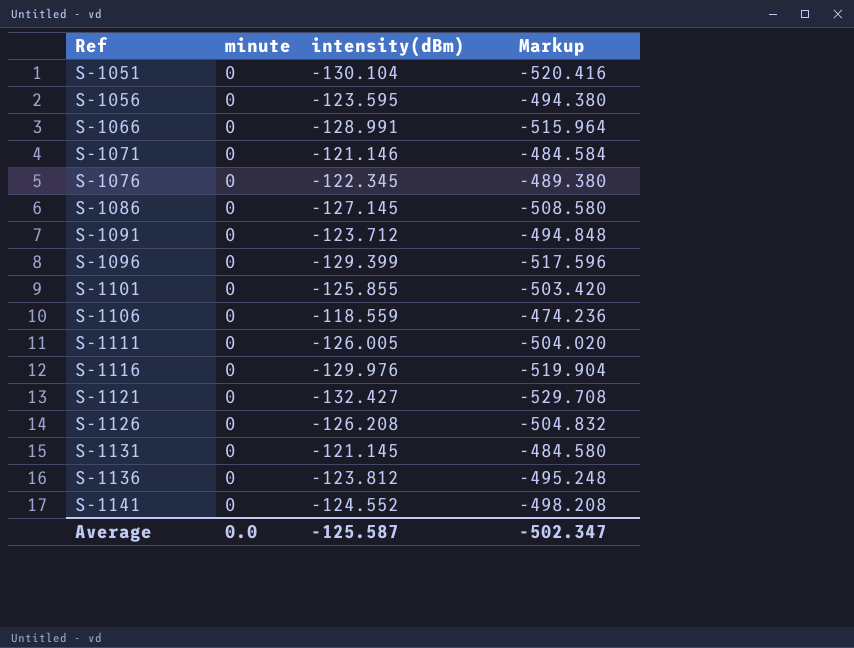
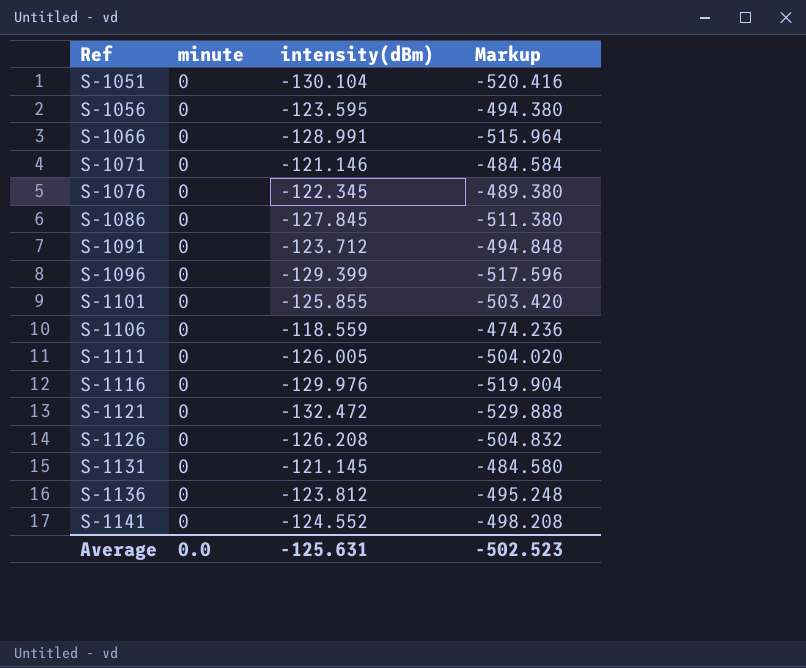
S-1086 | intensity(dBm): -127.145 -> -127.845
S-1086 | Markup: -508.580 -> -511.380
S-1121 | intensity(dBm): -132.427 -> -132.472
S-1121 | Markup: -529.708 -> -529.888
Average | intensity(dBm): -125.587 -> -125.631
Average | Markup: -502.347 -> -502.523

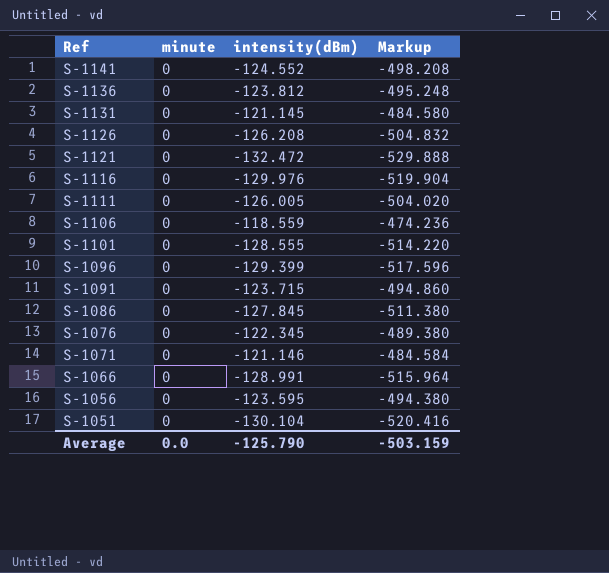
row order: Ref ascending -> Ref descending
S-1101 | intensity(dBm): -125.855 -> -128.555
S-1101 | Markup: -503.420 -> -514.220
S-1091 | intensity(dBm): -123.712 -> -123.715
S-1091 | Markup: -494.848 -> -494.860
Average | intensity(dBm): -125.631 -> -125.790
Average | Markup: -502.523 -> -503.159

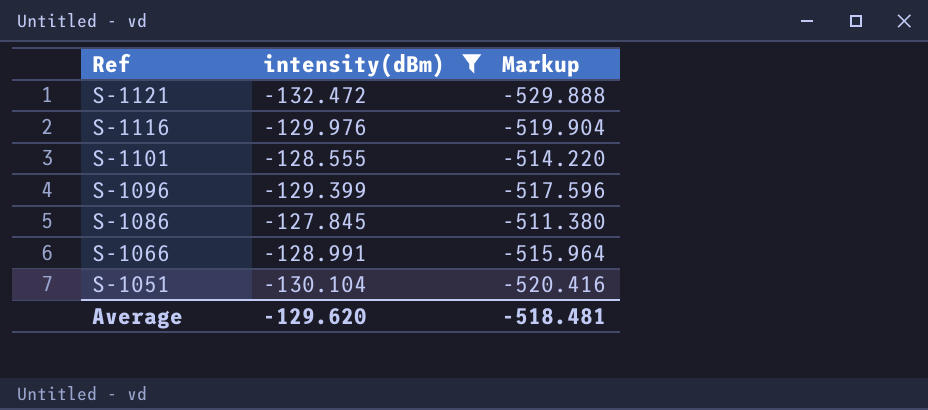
filter: none -> intensity(dBm) <= -127.845
column minute | position: 2 -> none
Average | intensity(dBm): -125.790 -> -129.620
Average | Markup: -503.159 -> -518.481

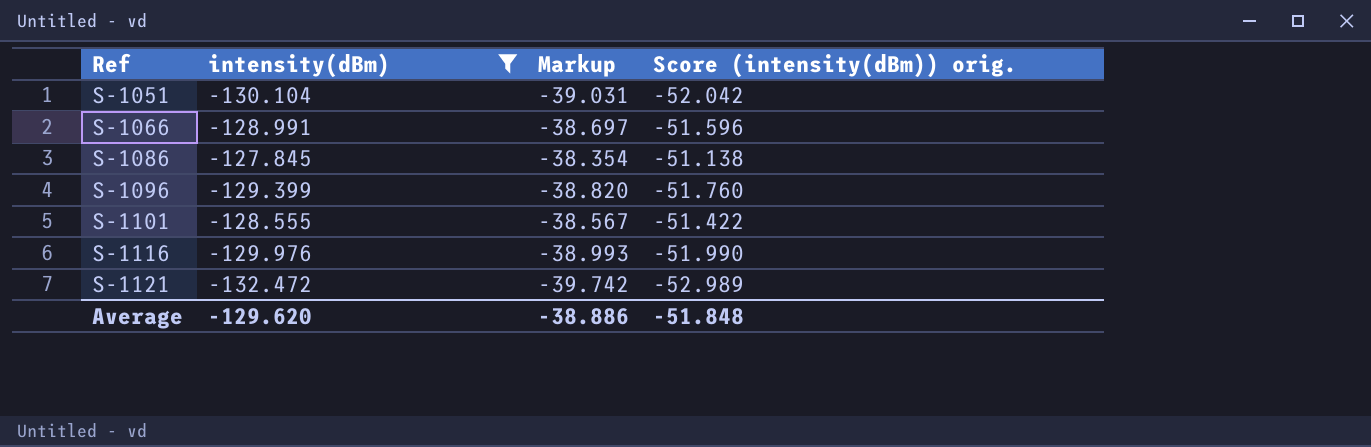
row order: Ref descending -> Ref ascending
column Markup | formula: [intensity(dBm)] * 4 -> [intensity(dBm)] * 0.3
column Score (intensity(dBm)) orig. | formula: none -> [intensity(dBm)] * 0.4
Average | Markup: -518.481 -> -38.886

